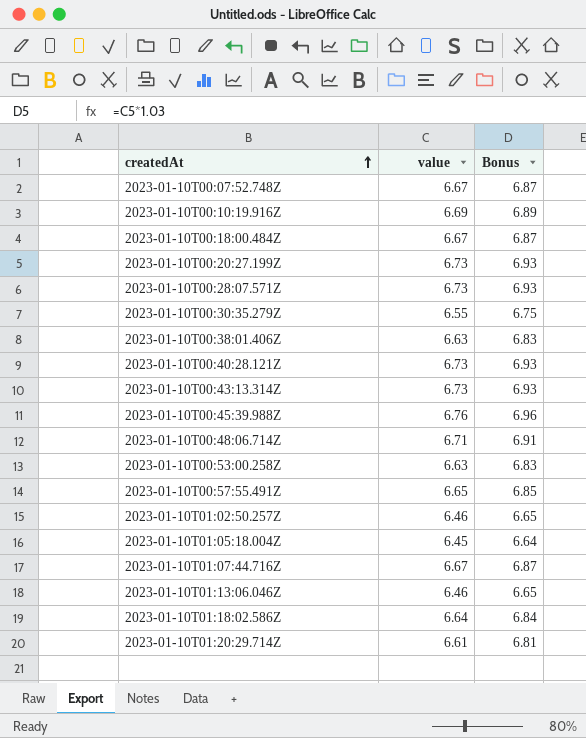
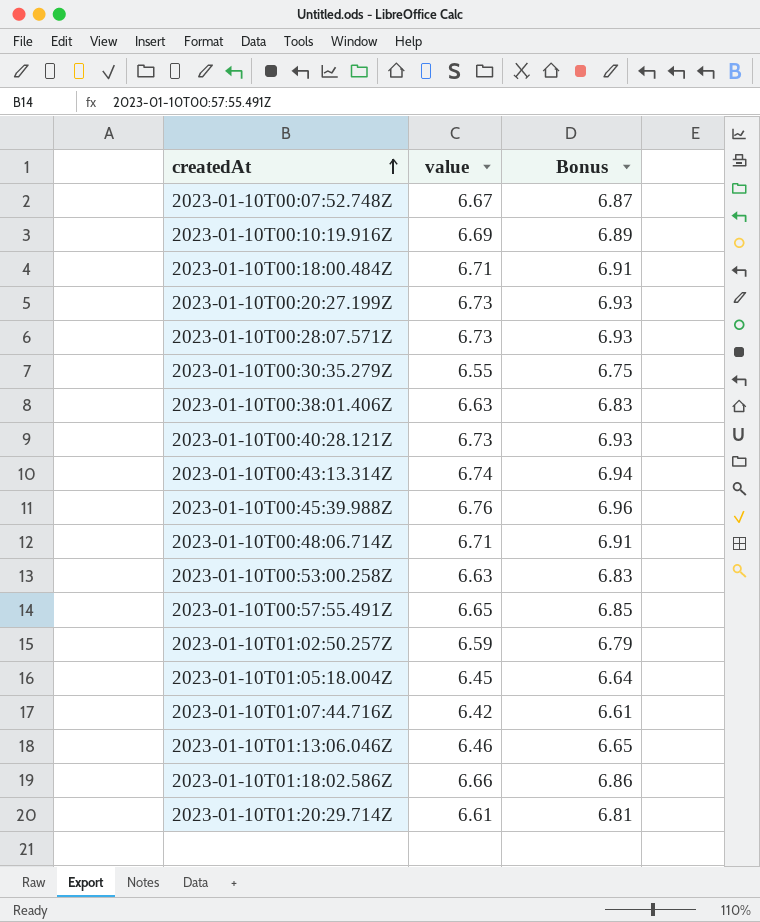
2023-01-10T00:18:00.484Z | value: 6.67 -> 6.71
2023-01-10T00:18:00.484Z | Bonus: 6.87 -> 6.91
2023-01-10T00:43:13.314Z | value: 6.73 -> 6.74
2023-01-10T00:43:13.314Z | Bonus: 6.93 -> 6.94
2023-01-10T01:02:50.257Z | value: 6.46 -> 6.59
2023-01-10T01:02:50.257Z | Bonus: 6.65 -> 6.79
2023-01-10T01:07:44.716Z | value: 6.67 -> 6.42
2023-01-10T01:07:44.716Z | Bonus: 6.87 -> 6.61
2023-01-10T01:18:02.586Z | value: 6.64 -> 6.66
2023-01-10T01:18:02.586Z | Bonus: 6.84 -> 6.86

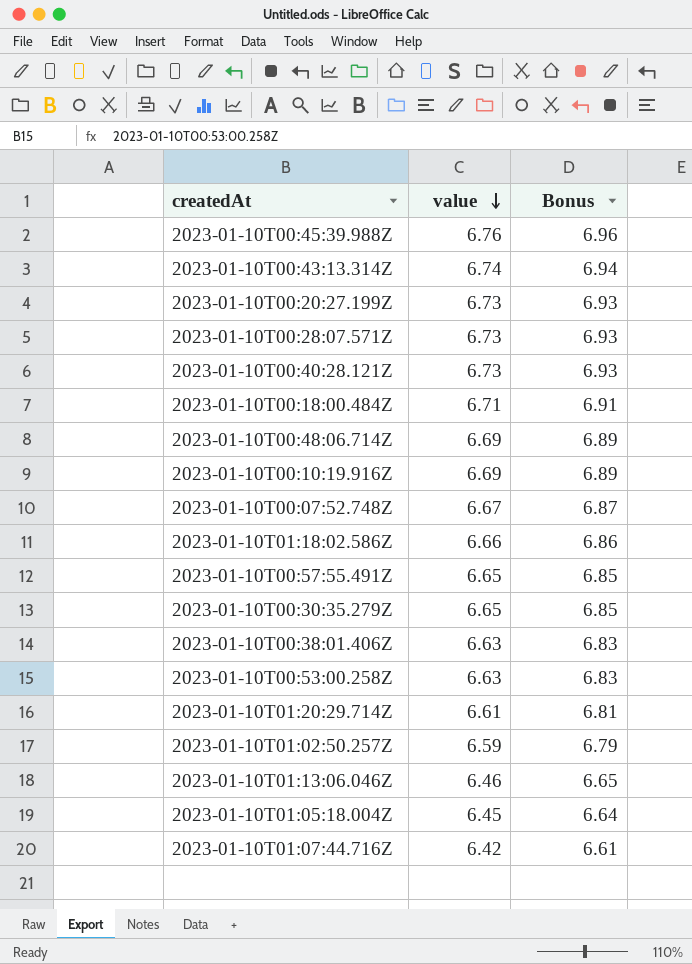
row order: createdAt ascending -> value descending
2023-01-10T00:48:06.714Z | value: 6.71 -> 6.69
2023-01-10T00:48:06.714Z | Bonus: 6.91 -> 6.89
2023-01-10T00:30:35.279Z | value: 6.55 -> 6.65
2023-01-10T00:30:35.279Z | Bonus: 6.75 -> 6.85

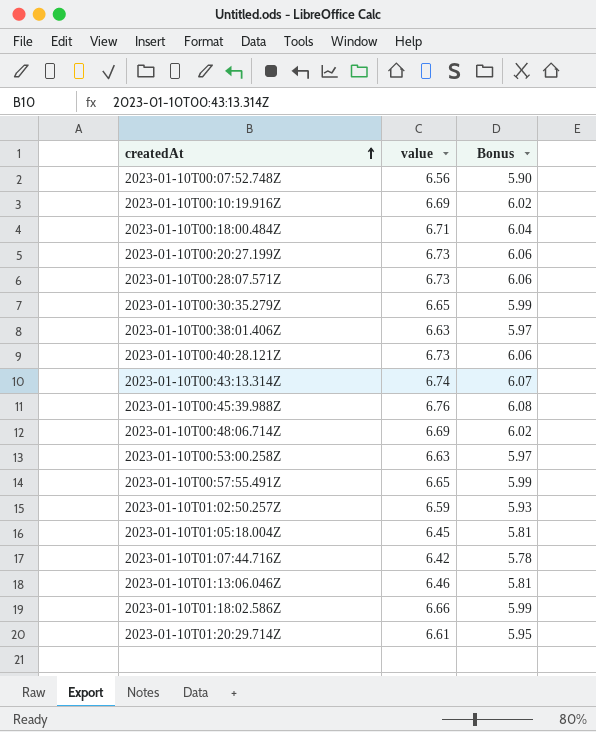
row order: value descending -> createdAt ascending
column Bonus | formula: [value] * 1.03 -> [value] * 0.9
2023-01-10T00:07:52.748Z | value: 6.67 -> 6.56

